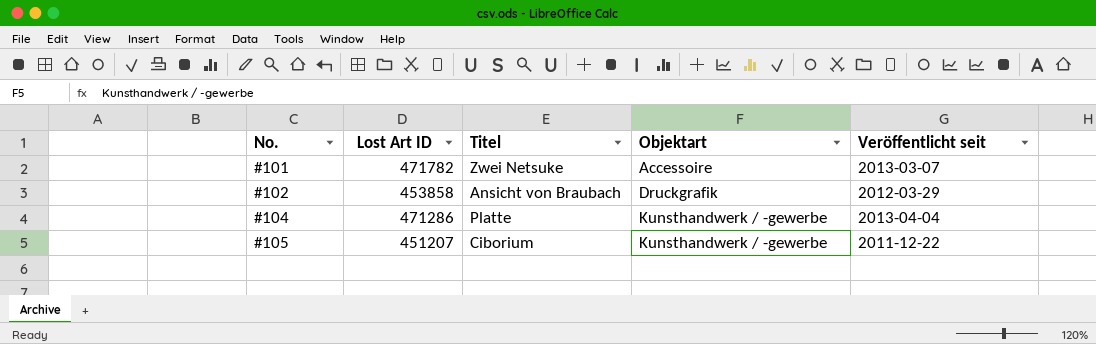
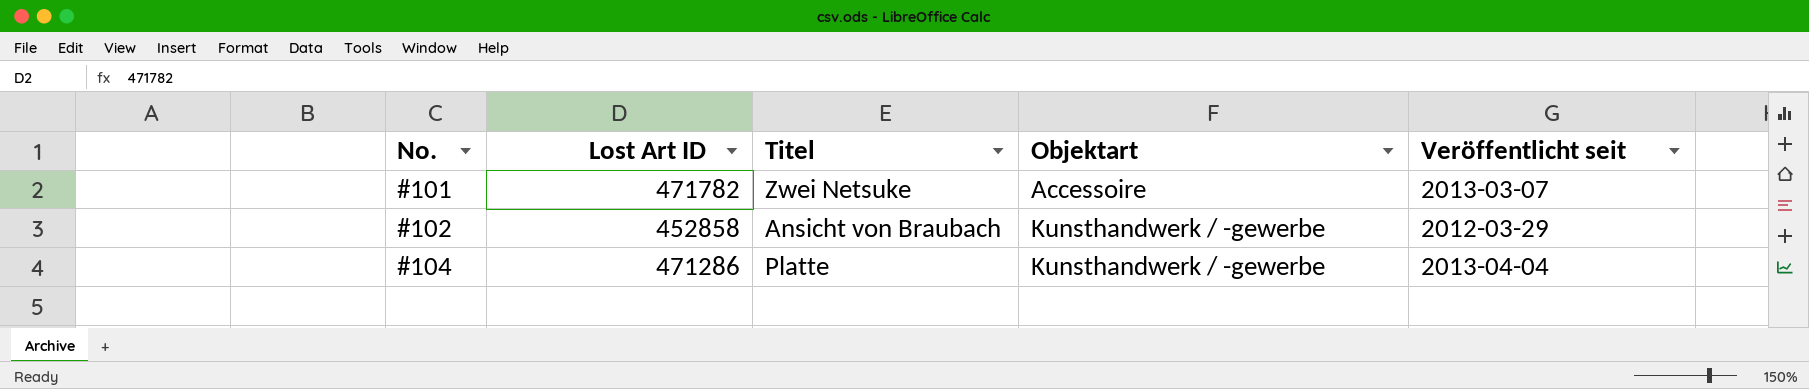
row #105: 451207 | Ciborium | Kunsthandwerk / -gewerbe | 2011-12-22 -> none
#102 | Lost Art ID: 453858 -> 452858
#102 | Objektart: Druckgrafik -> Kunsthandwerk / -gewerbe

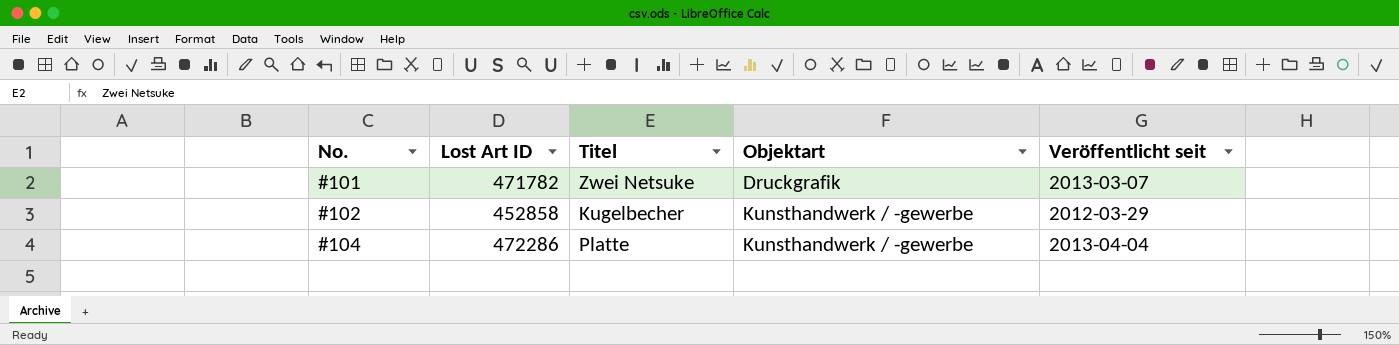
#101 | Objektart: Accessoire -> Druckgrafik
#102 | Titel: Ansicht von Braubach -> Kugelbecher
#104 | Lost Art ID: 471286 -> 472286

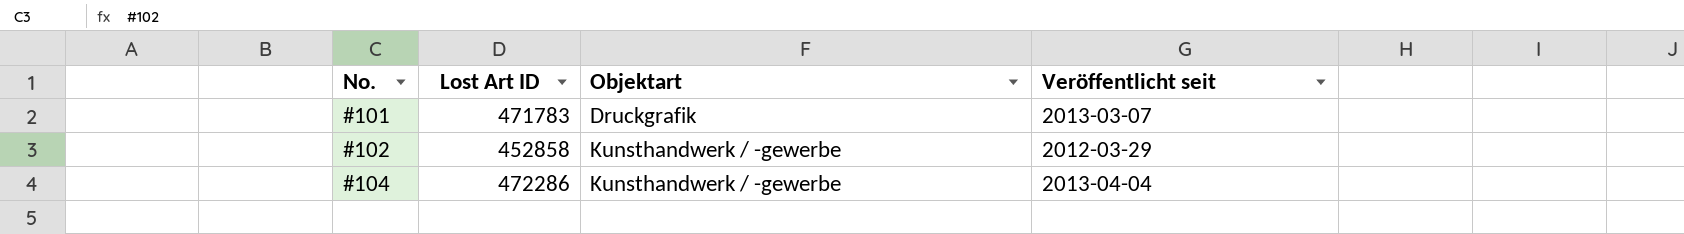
column Titel | position: 3 -> none
#101 | Lost Art ID: 471782 -> 471783

